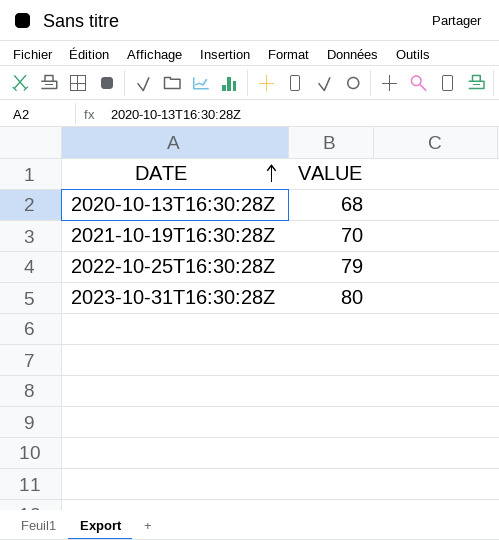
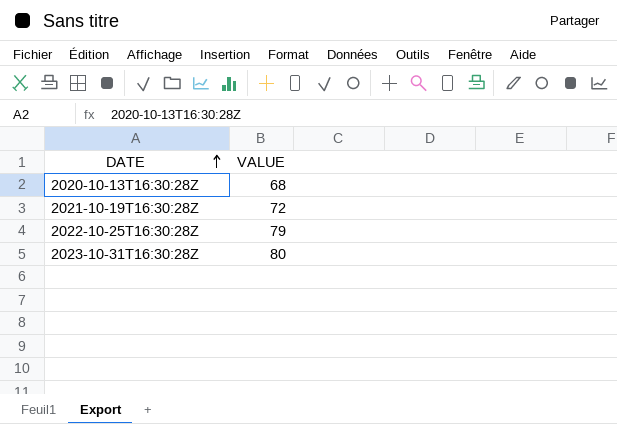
2021-10-19T16:30:28Z | VALUE: 70 -> 72

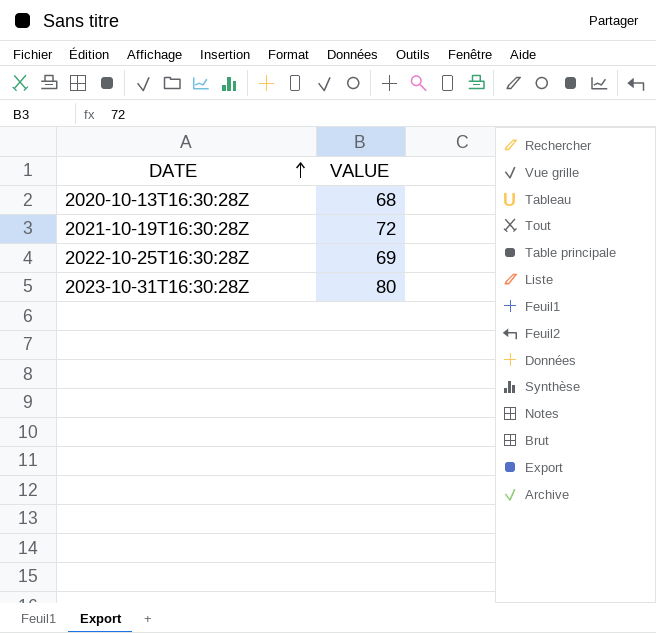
2022-10-25T16:30:28Z | VALUE: 79 -> 69

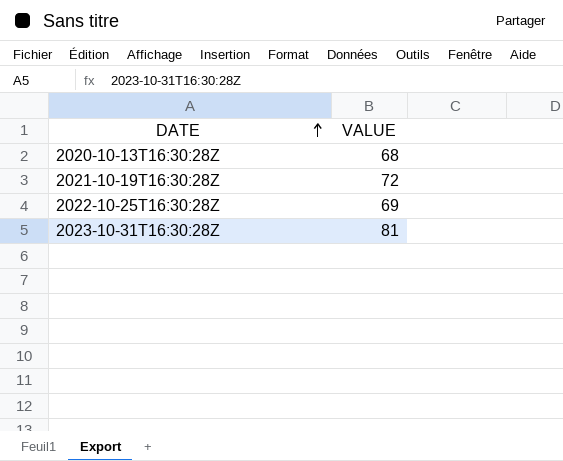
2023-10-31T16:30:28Z | VALUE: 80 -> 81

